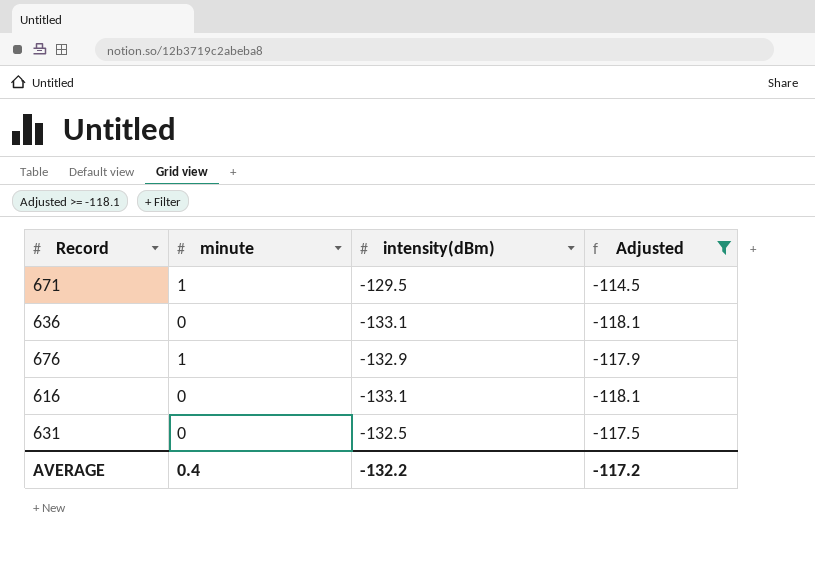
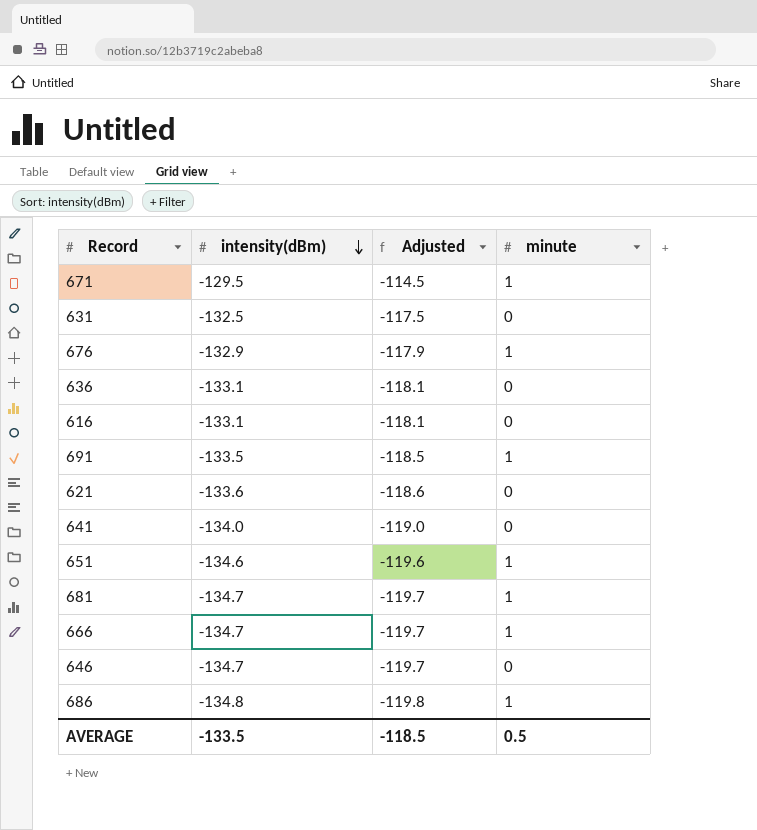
filter: Adjusted >= -118.1 -> none
row order: none -> intensity(dBm) descending
column minute | position: 2 -> 4
AVERAGE | intensity(dBm): -132.2 -> -133.5
AVERAGE | Adjusted: -117.2 -> -118.5
AVERAGE | minute: 0.4 -> 0.5

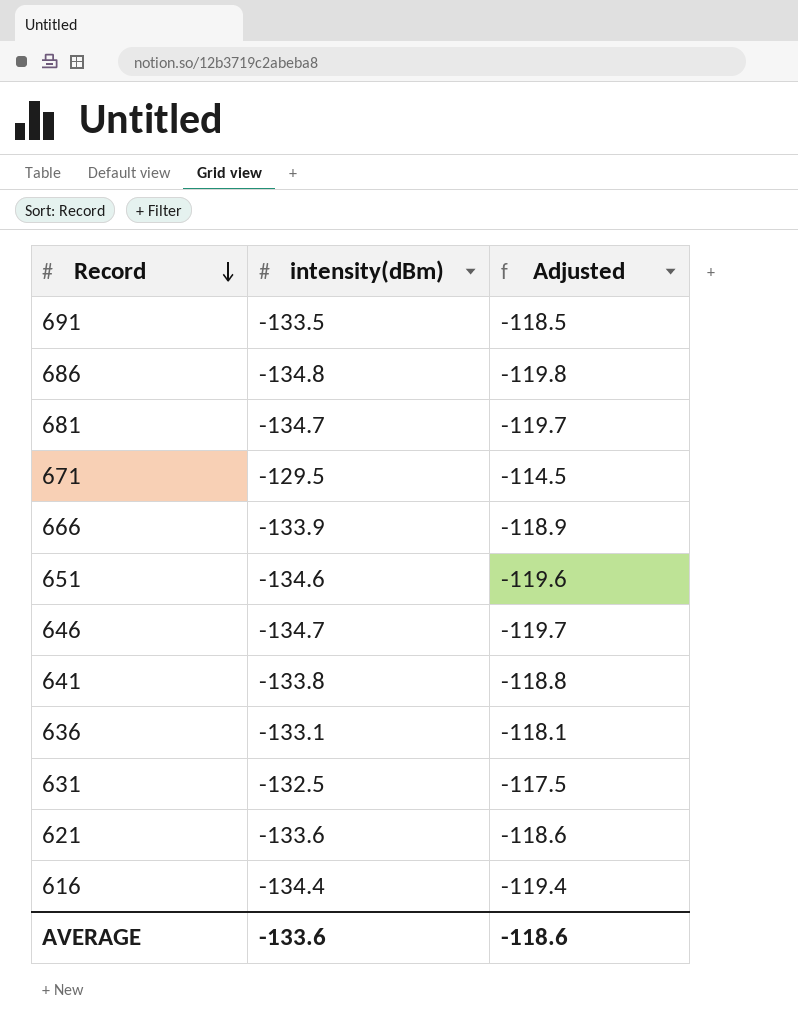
row order: intensity(dBm) descending -> Record descending
column minute | position: 4 -> none
row 676: -132.9 | -117.9 | 1 -> none
666 | intensity(dBm): -134.7 -> -133.9
666 | Adjusted: -119.7 -> -118.9
641 | intensity(dBm): -134.0 -> -133.8
641 | Adjusted: -119.0 -> -118.8
616 | intensity(dBm): -133.1 -> -134.4
616 | Adjusted: -118.1 -> -119.4
AVERAGE | intensity(dBm): -133.5 -> -133.6
AVERAGE | Adjusted: -118.5 -> -118.6

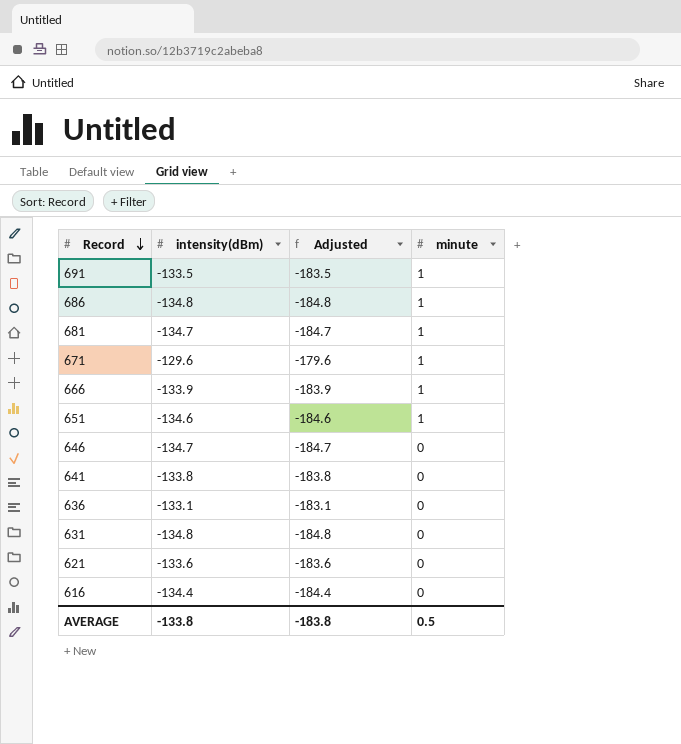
column Adjusted | formula: [intensity(dBm)] + 15 -> [intensity(dBm)] - 50
column minute | position: none -> 4
671 | intensity(dBm): -129.5 -> -129.6
631 | intensity(dBm): -132.5 -> -134.8
AVERAGE | intensity(dBm): -133.6 -> -133.8
AVERAGE | Adjusted: -118.6 -> -183.8

